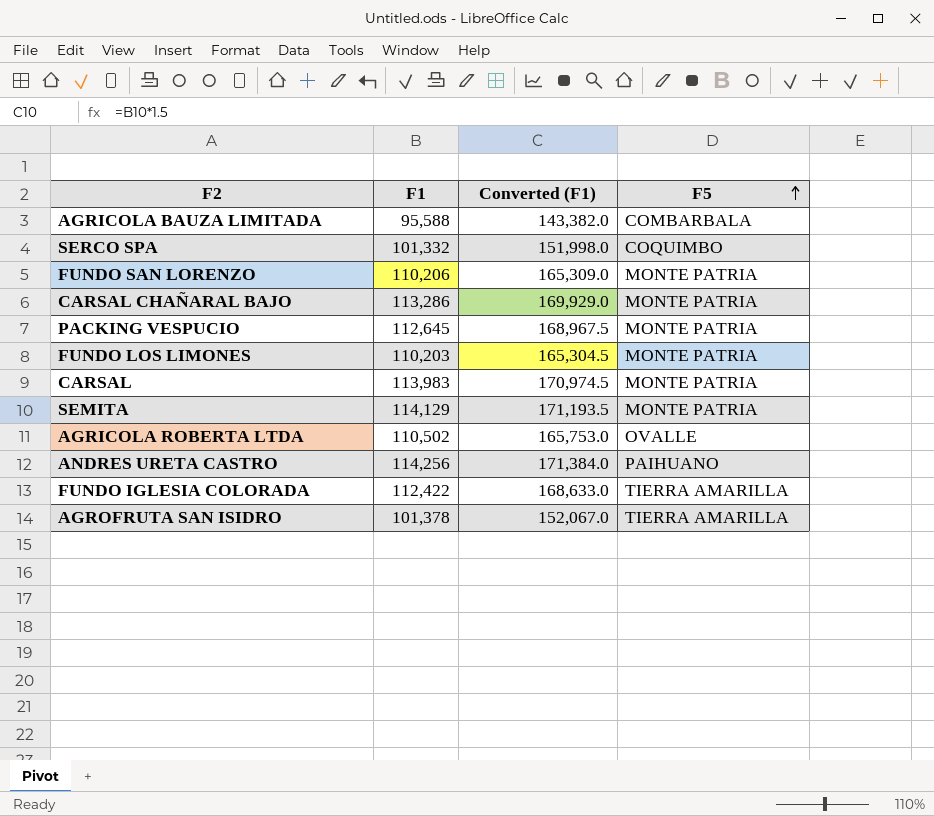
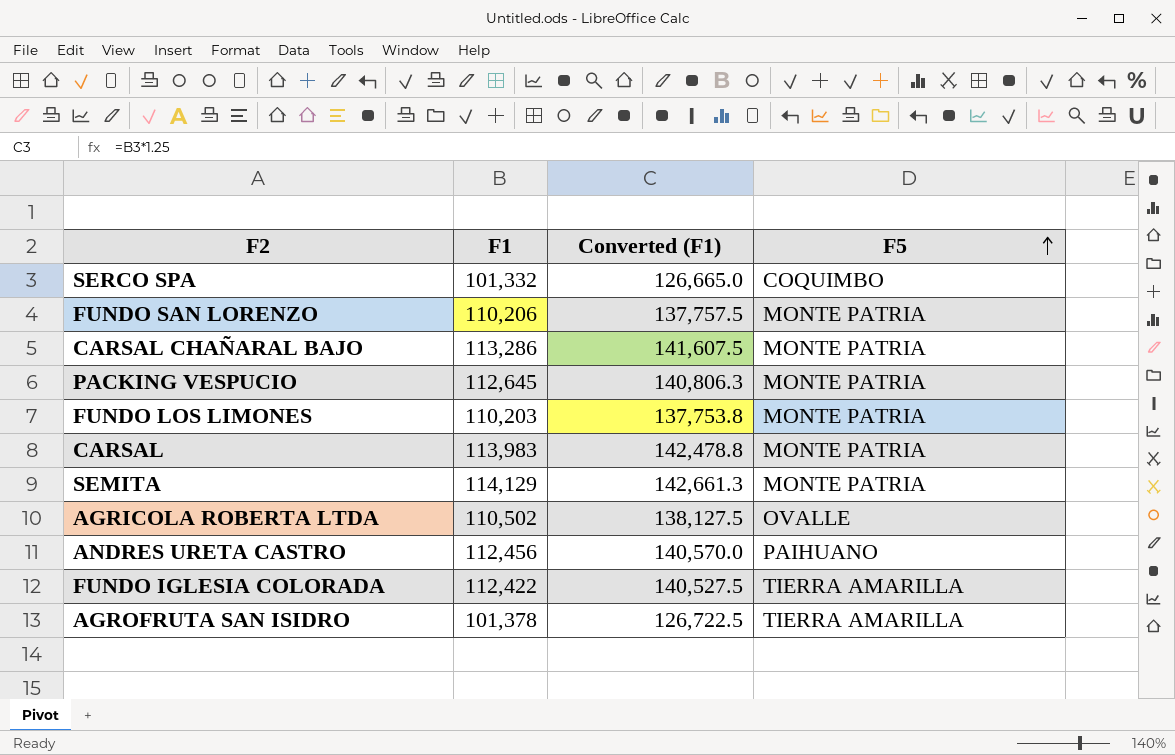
column Converted (F1) | formula: [F1] * 1.5 -> [F1] * 1.25
row AGRICOLA BAUZA LIMITADA: 95,588 | 143,382.0 | COMBARBALA -> none
ANDRES URETA CASTRO | F1: 114,256 -> 112,456

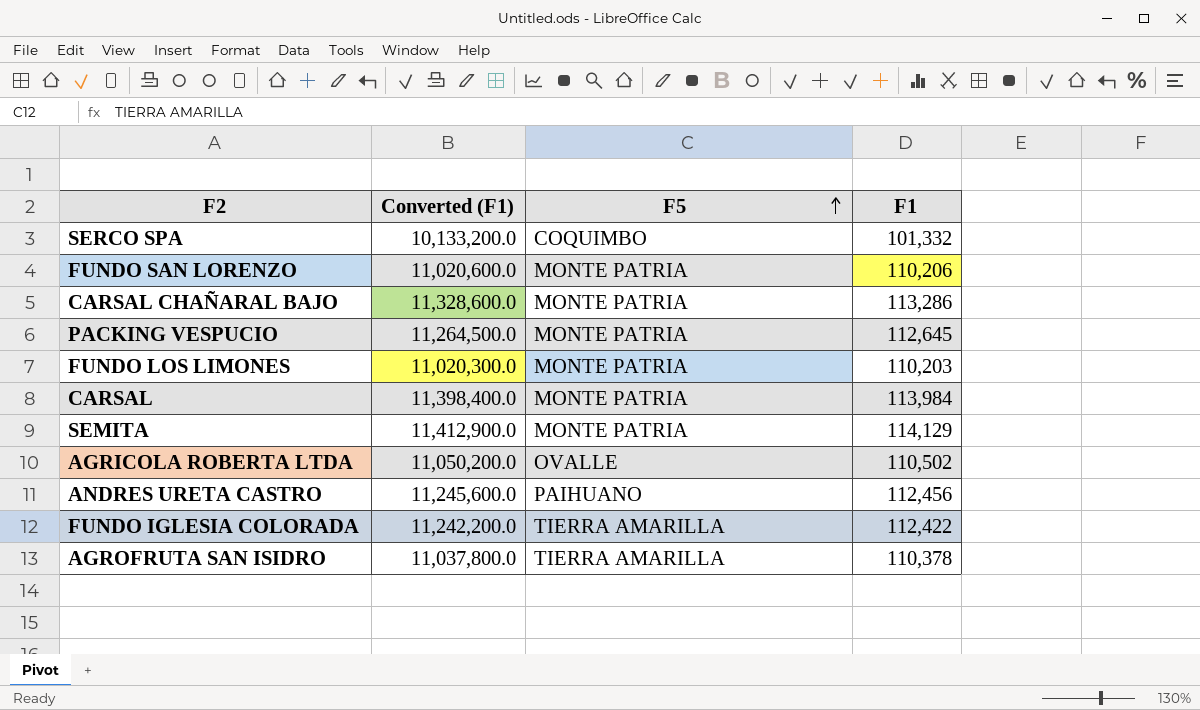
column Converted (F1) | formula: [F1] * 1.25 -> [F1] * 100
column F1 | position: 2 -> 4
CARSAL | F1: 113,983 -> 113,984
AGROFRUTA SAN ISIDRO | F1: 101,378 -> 110,378

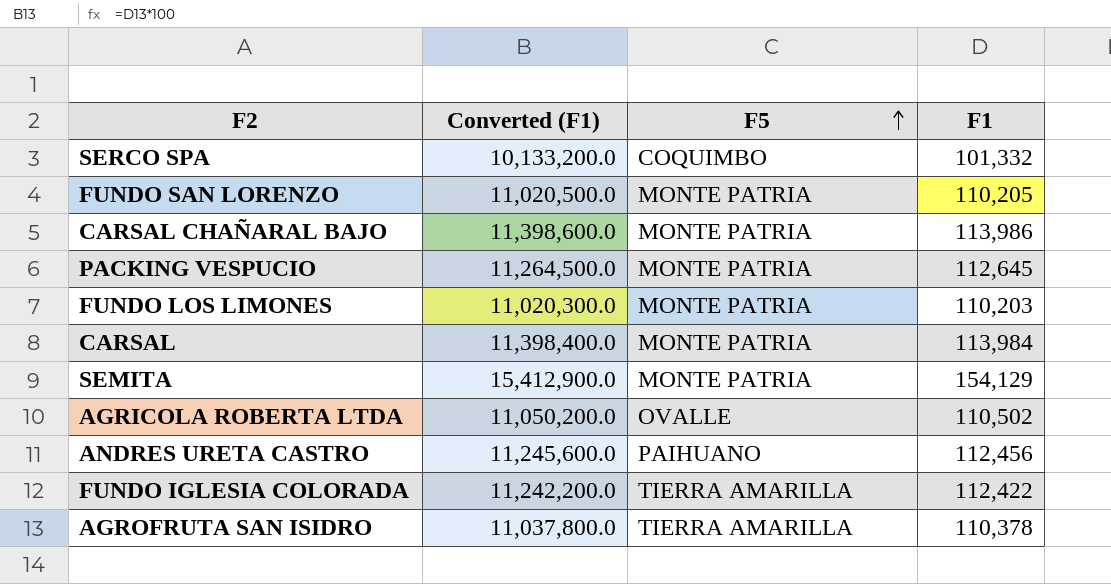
FUNDO SAN LORENZO | Converted (F1): 11,020,600.0 -> 11,020,500.0
FUNDO SAN LORENZO | F1: 110,206 -> 110,205
CARSAL CHAÑARAL BAJO | Converted (F1): 11,328,600.0 -> 11,398,600.0
CARSAL CHAÑARAL BAJO | F1: 113,286 -> 113,986
SEMITA | Converted (F1): 11,412,900.0 -> 15,412,900.0
SEMITA | F1: 114,129 -> 154,129

